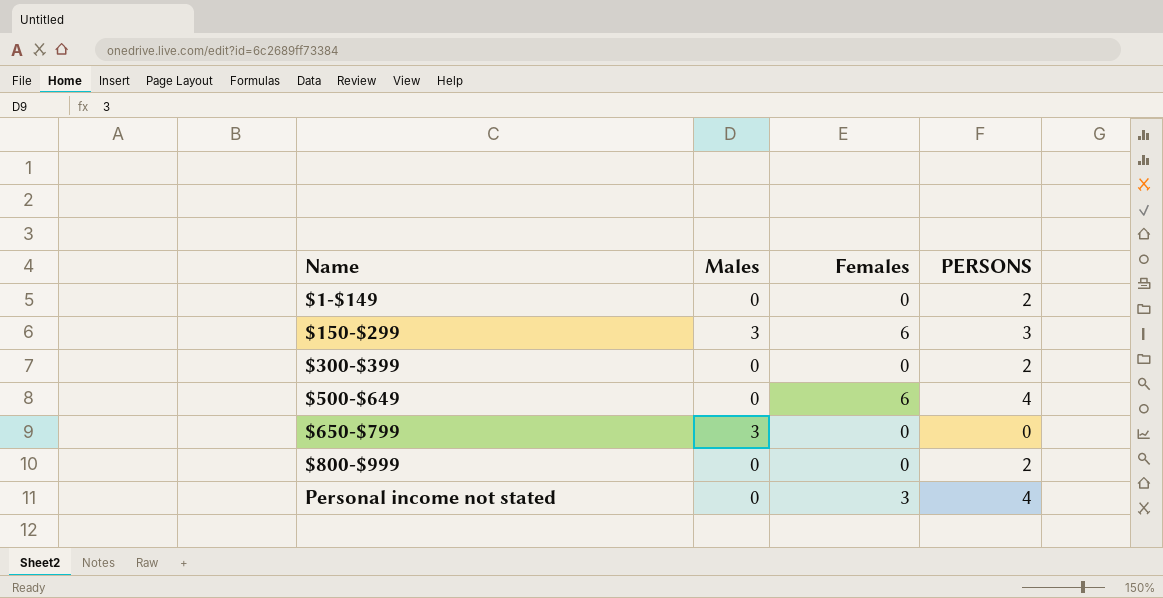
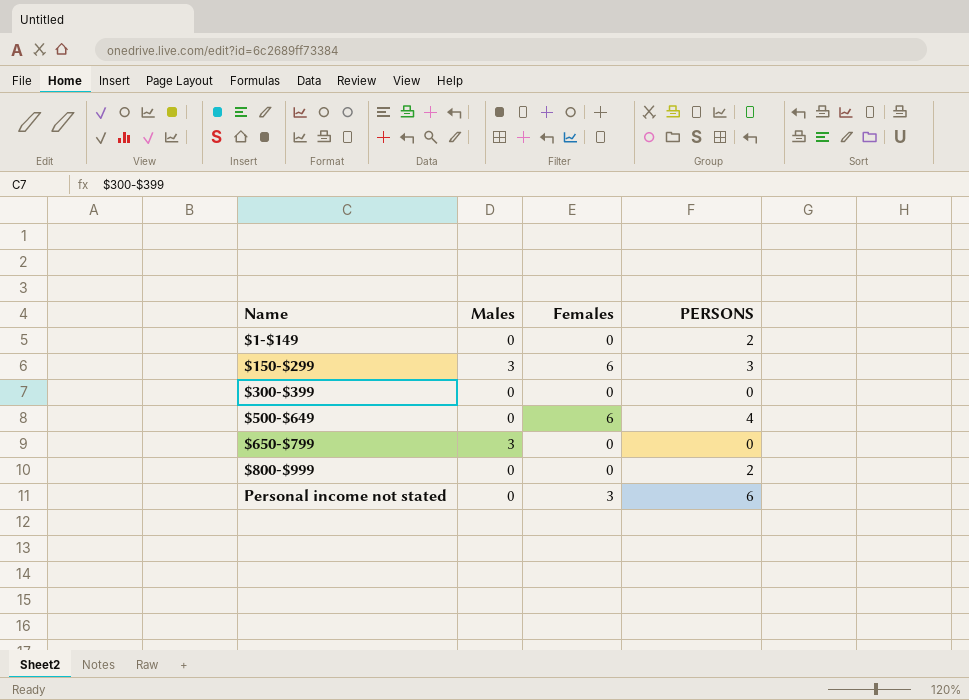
$300-$399 | PERSONS: 2 -> 0
Personal income not stated | PERSONS: 4 -> 6

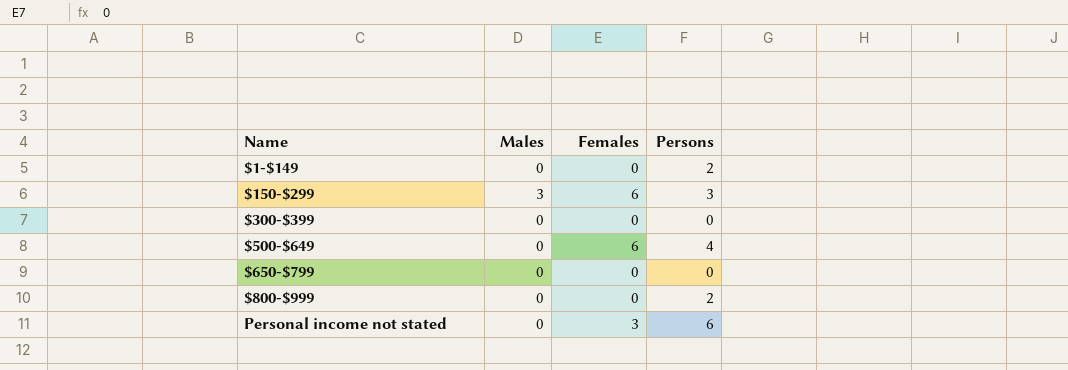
column name: PERSONS -> Persons
$650-$799 | Males: 3 -> 0

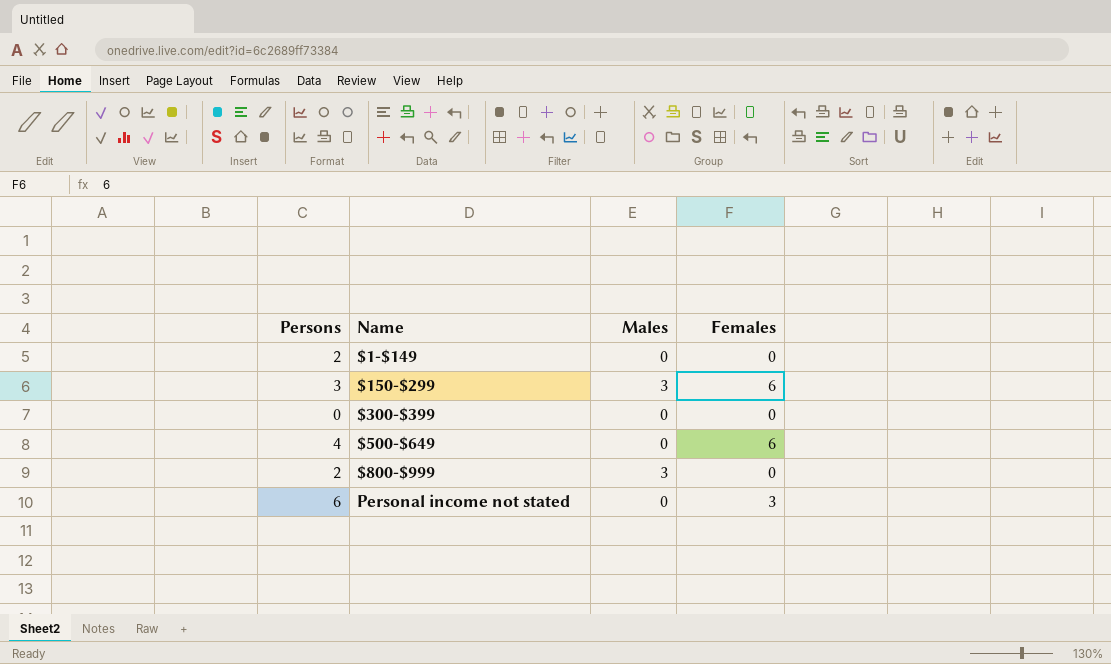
column Persons | position: 4 -> 1
row $650-$799: 0 | 0 | 0 -> none
$800-$999 | Males: 0 -> 3

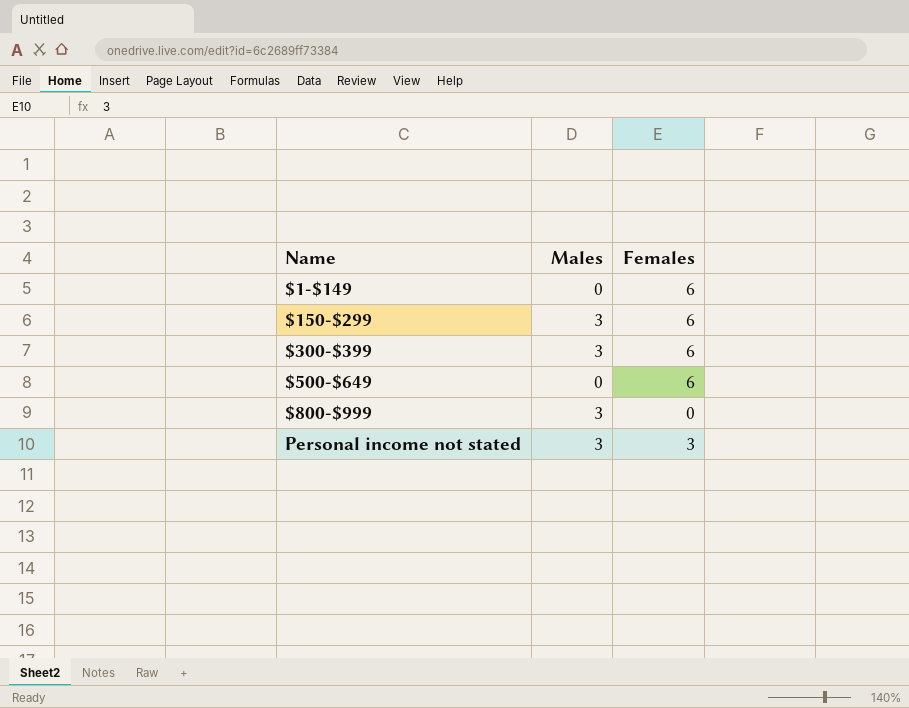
column Persons | position: 1 -> none
$1-$149 | Females: 0 -> 6
$300-$399 | Males: 0 -> 3
$300-$399 | Females: 0 -> 6
Personal income not stated | Males: 0 -> 3

